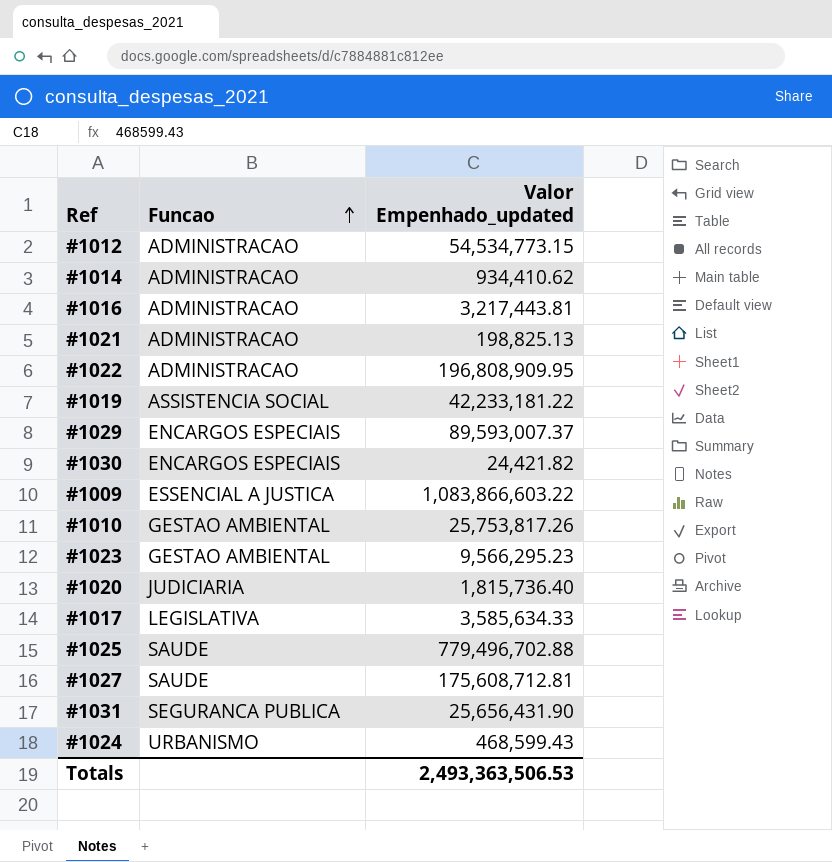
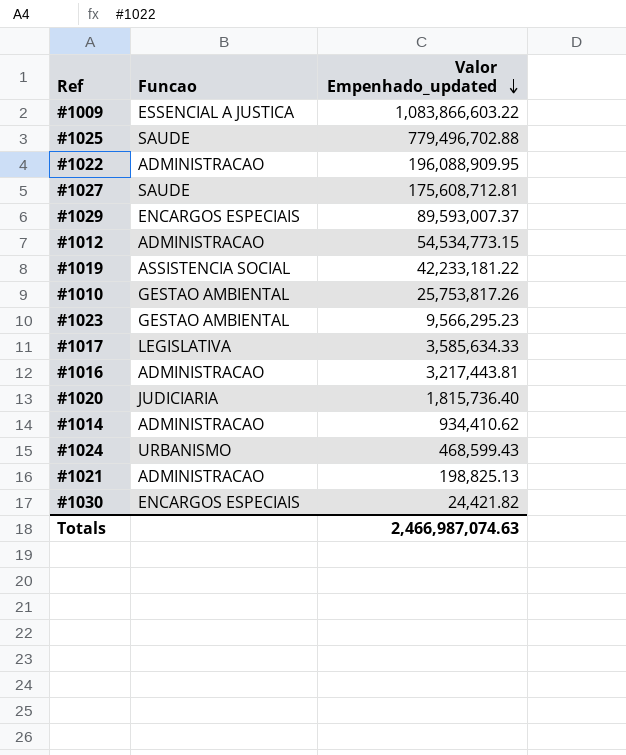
row order: Funcao ascending -> Valor Empenhado_updated descending
row #1031: SEGURANCA PUBLICA | 25,656,431.90 -> none
#1022 | Valor Empenhado_updated: 196,808,909.95 -> 196,088,909.95
Totals | Valor Empenhado_updated: 2,493,363,506.53 -> 2,466,987,074.63

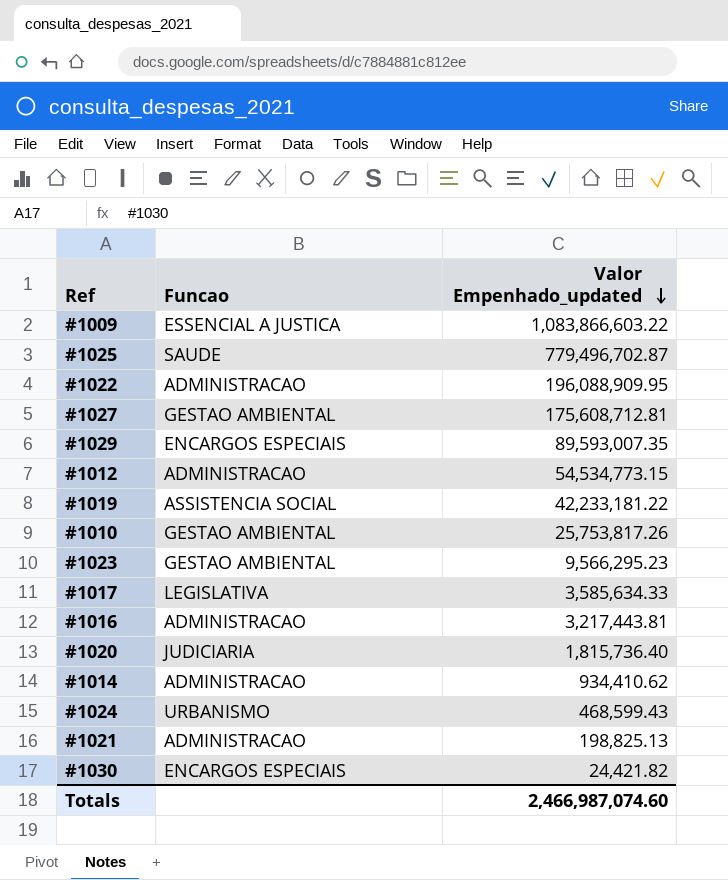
#1025 | Valor Empenhado_updated: 779,496,702.88 -> 779,496,702.87
#1027 | Funcao: SAUDE -> GESTAO AMBIENTAL
#1029 | Valor Empenhado_updated: 89,593,007.37 -> 89,593,007.35
Totals | Valor Empenhado_updated: 2,466,987,074.63 -> 2,466,987,074.60

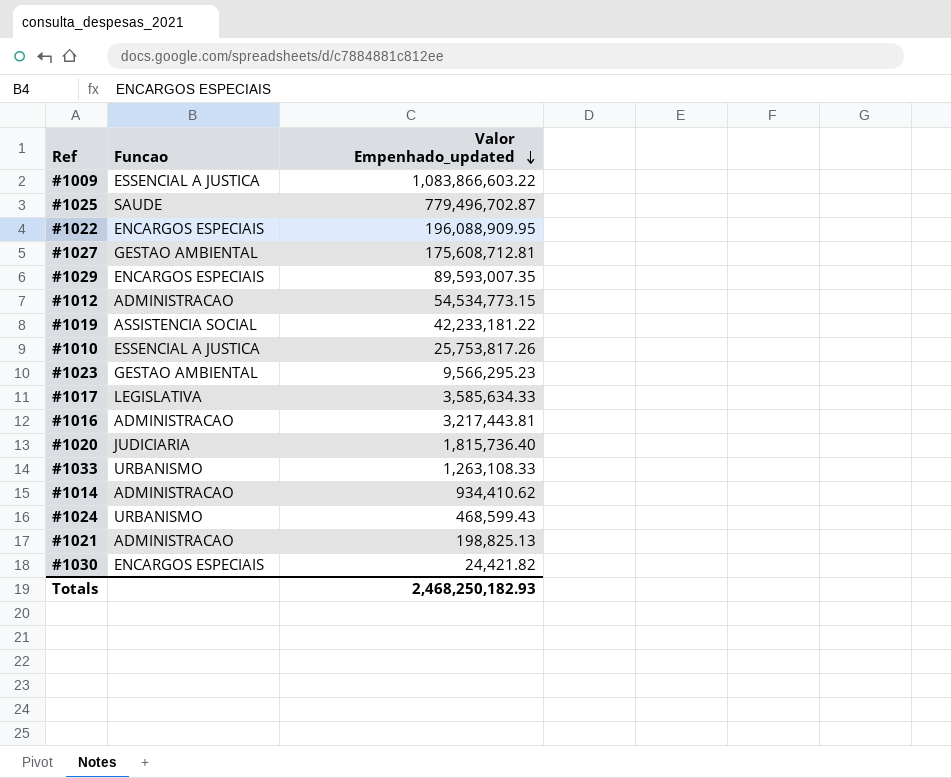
#1022 | Funcao: ADMINISTRACAO -> ENCARGOS ESPECIAIS
#1010 | Funcao: GESTAO AMBIENTAL -> ESSENCIAL A JUSTICA
row #1033: none -> URBANISMO | 1,263,108.33
Totals | Valor Empenhado_updated: 2,466,987,074.60 -> 2,468,250,182.93

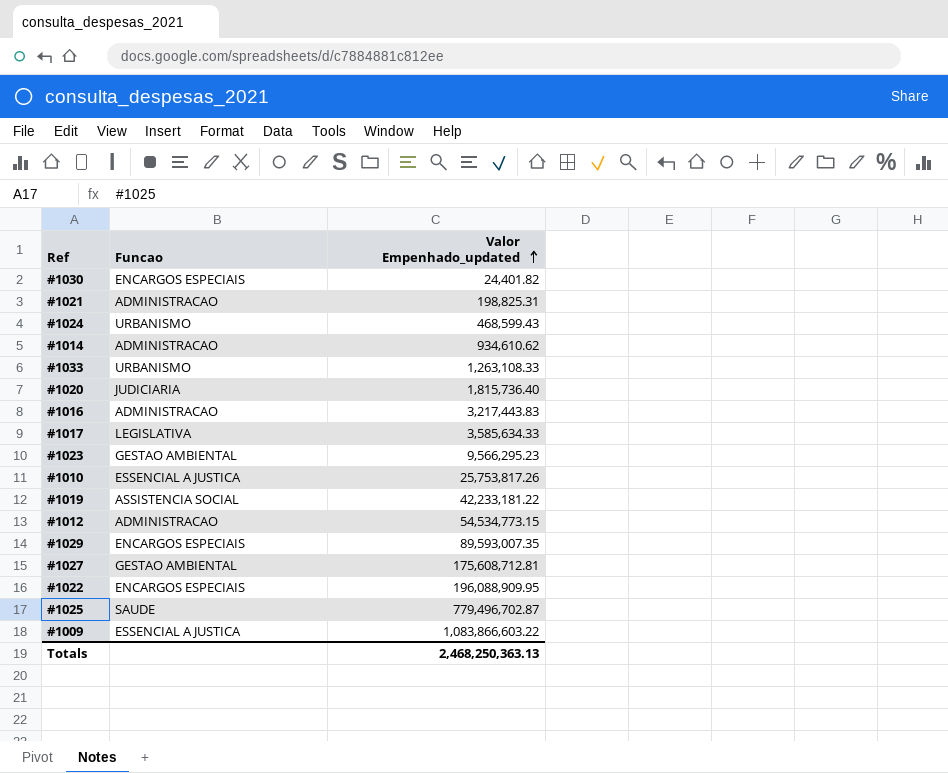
row order: Valor Empenhado_updated descending -> Valor Empenhado_updated ascending
#1030 | Valor Empenhado_updated: 24,421.82 -> 24,401.82
#1021 | Valor Empenhado_updated: 198,825.13 -> 198,825.31
#1014 | Valor Empenhado_updated: 934,410.62 -> 934,610.62
#1016 | Valor Empenhado_updated: 3,217,443.81 -> 3,217,443.83
Totals | Valor Empenhado_updated: 2,468,250,182.93 -> 2,468,250,363.13

